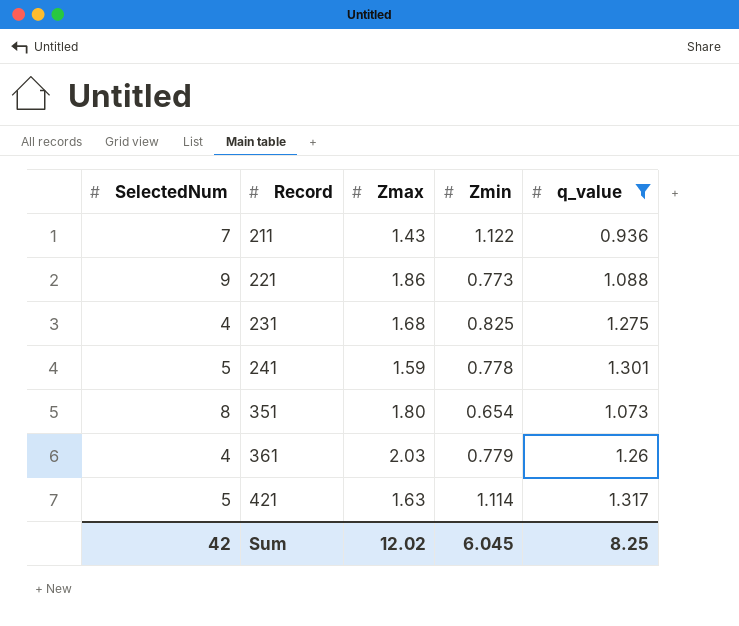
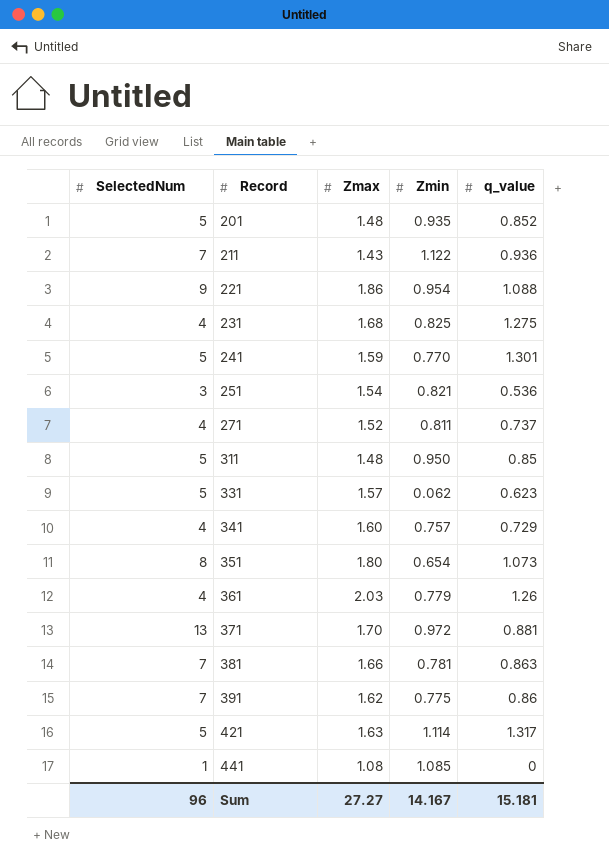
filter: q_value >= 0.936 -> none
221 | Zmin: 0.773 -> 0.954
241 | Zmin: 0.778 -> 0.770
Sum | SelectedNum: 42 -> 96
Sum | Zmax: 12.02 -> 27.27
Sum | Zmin: 6.045 -> 14.167
Sum | q_value: 8.25 -> 15.181

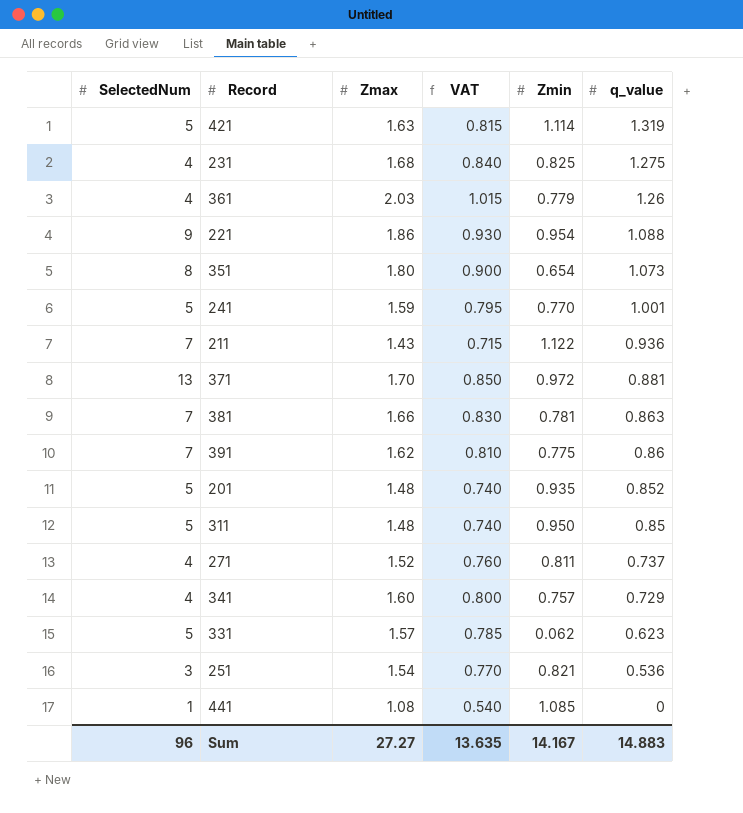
row order: Record ascending -> q_value descending
column VAT | formula: none -> [Zmax] * 0.5
421 | q_value: 1.317 -> 1.319
241 | q_value: 1.301 -> 1.001
Sum | q_value: 15.181 -> 14.883

